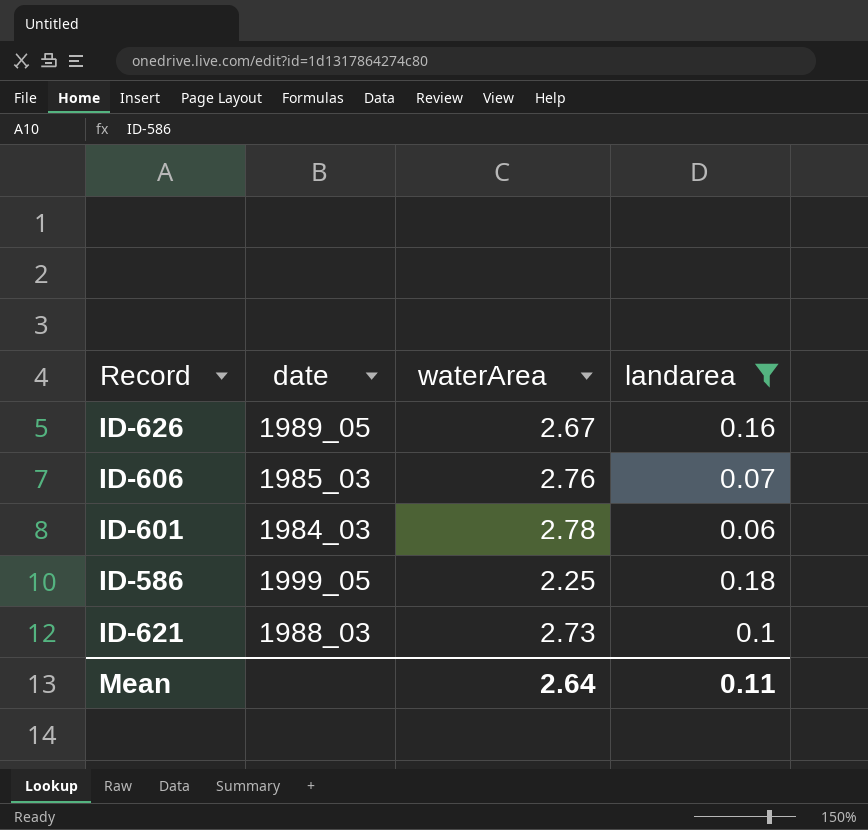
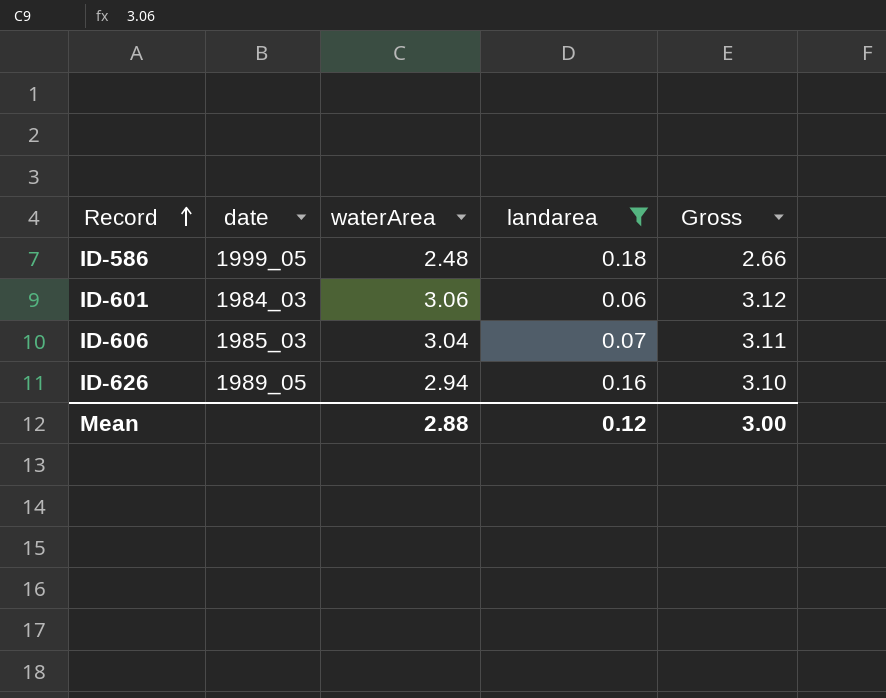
row order: none -> Record ascending
column Gross | formula: none -> [waterArea] + [landarea]
row ID-621: 1988_03 | 2.73 | 0.1 -> none
ID-586 | waterArea: 2.25 -> 2.48
ID-601 | waterArea: 2.78 -> 3.06
ID-606 | waterArea: 2.76 -> 3.04
ID-626 | waterArea: 2.67 -> 2.94
Mean | waterArea: 2.64 -> 2.88
Mean | landarea: 0.11 -> 0.12

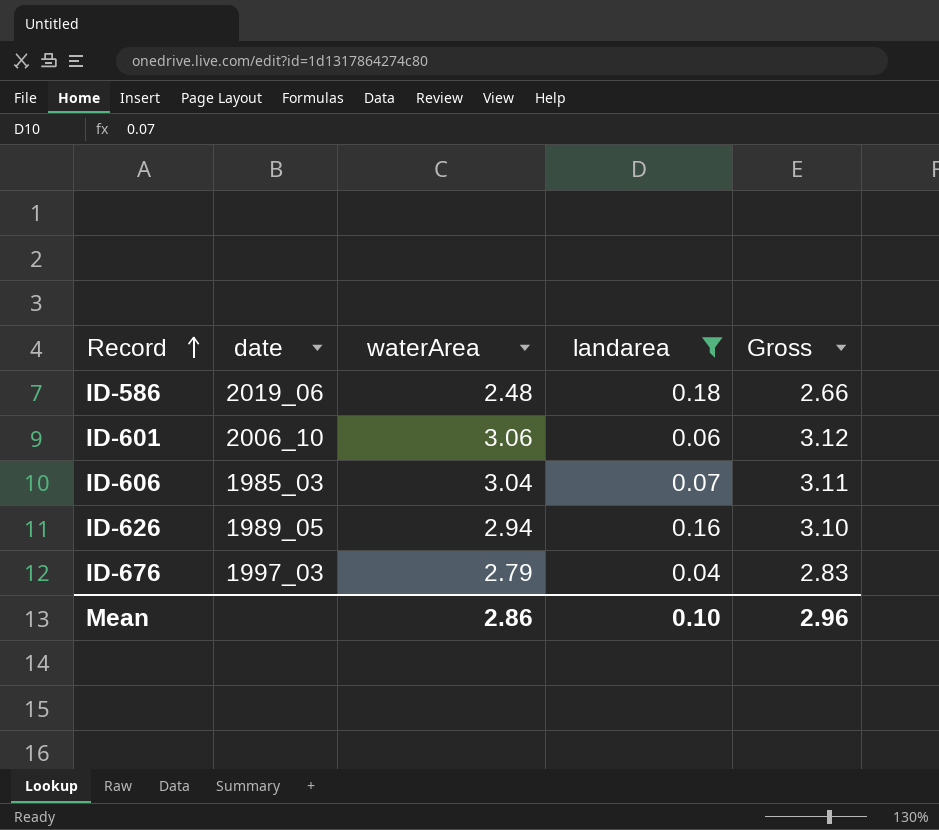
ID-586 | date: 1999_05 -> 2019_06
ID-601 | date: 1984_03 -> 2006_10
row ID-676: none -> 1997_03 | 2.79 | 0.04 | 2.83
Mean | waterArea: 2.88 -> 2.86
Mean | landarea: 0.12 -> 0.10
Mean | Gross: 3.00 -> 2.96

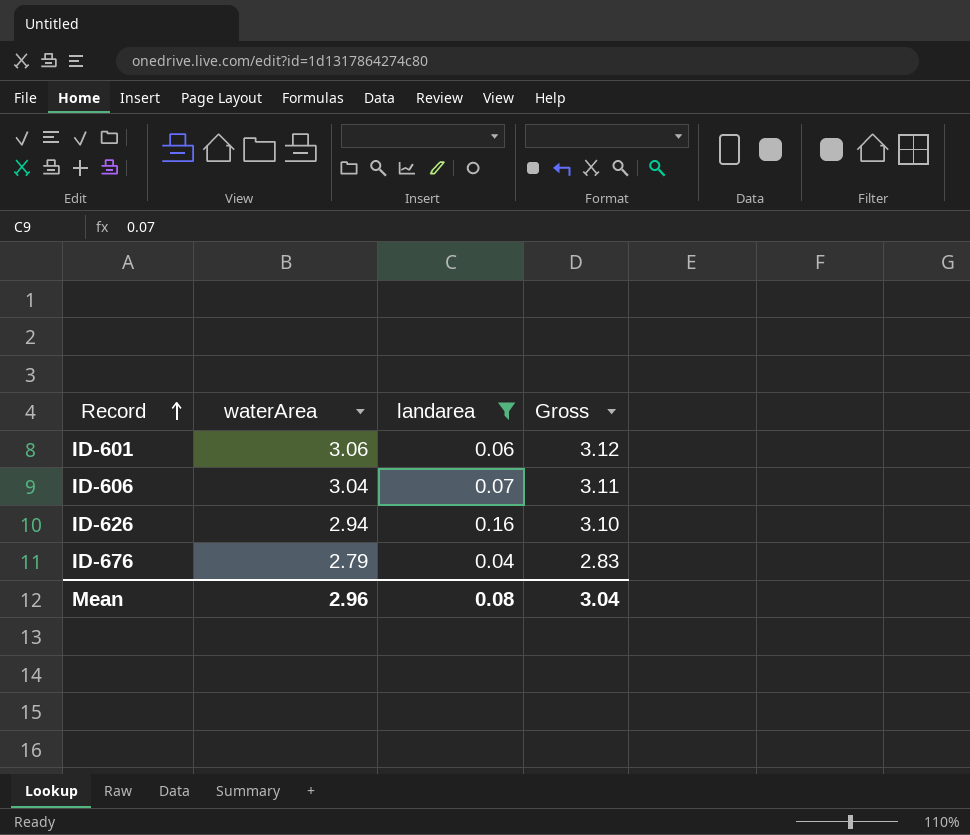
column date | position: 2 -> none
row ID-586: 2019_06 | 2.48 | 0.18 | 2.66 -> none
Mean | waterArea: 2.86 -> 2.96
Mean | landarea: 0.10 -> 0.08
Mean | Gross: 2.96 -> 3.04

